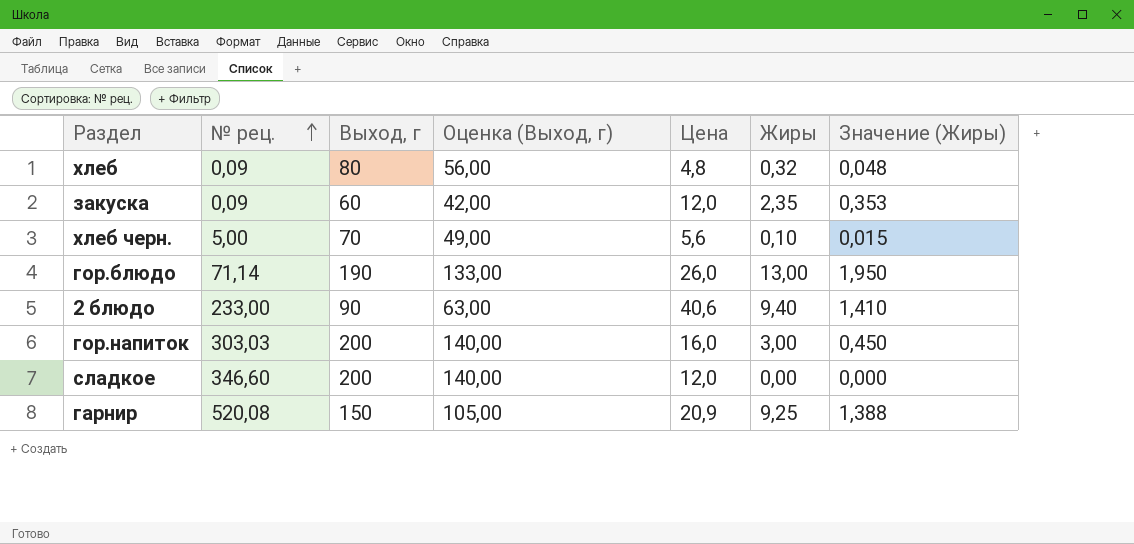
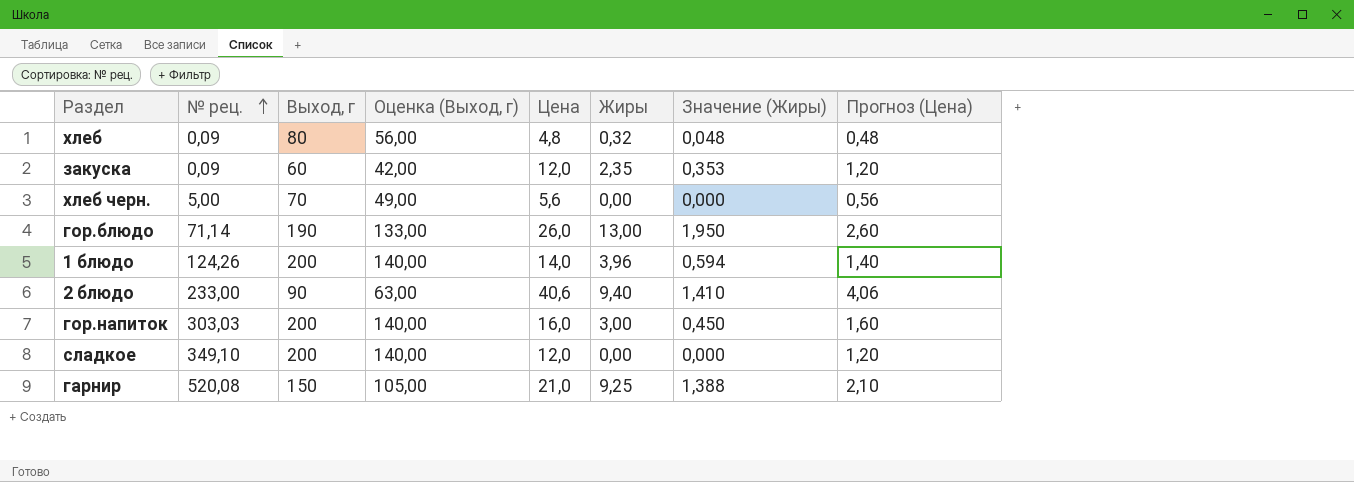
column Прогноз (Цена) | formula: none -> [Цена] * 0,1
хлеб черн. | Жиры: 0,10 -> 0,00
хлеб черн. | Значение (Жиры): 0,015 -> 0,000
row 1 блюдо: none -> 124,26 | 200 | 140,00 | 14,0 | 3,96 | 0,594 | 1,40
сладкое | № рец.: 346,60 -> 349,10
гарнир | Цена: 20,9 -> 21,0

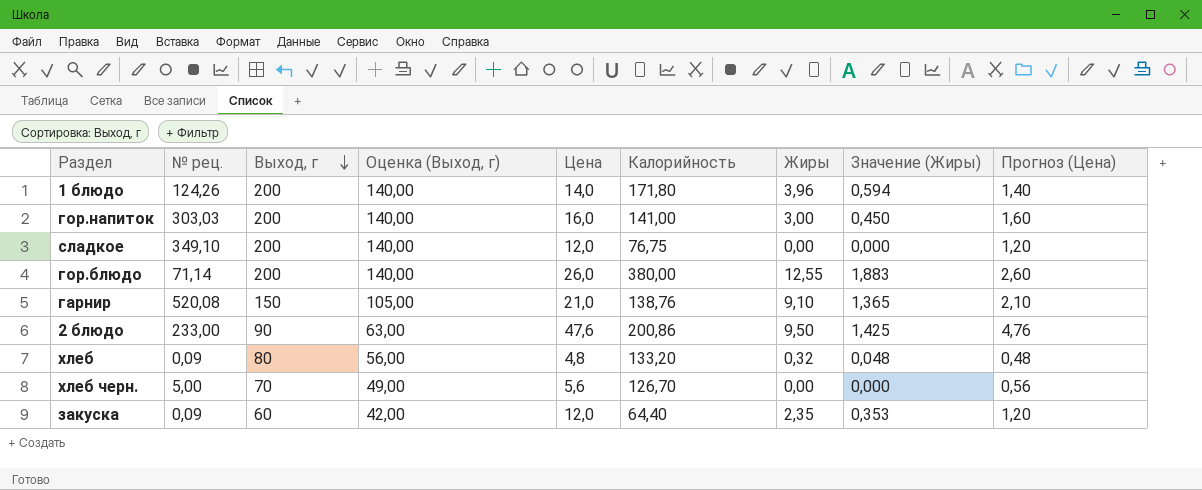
row order: № рец. ascending -> Выход, г descending
column Калорийность | position: none -> 6
гор.блюдо | Выход, г: 190 -> 200
гор.блюдо | Оценка (Выход, г): 133,00 -> 140,00
гор.блюдо | Жиры: 13,00 -> 12,55
гор.блюдо | Значение (Жиры): 1,950 -> 1,883
гарнир | Жиры: 9,25 -> 9,10
гарнир | Значение (Жиры): 1,388 -> 1,365
2 блюдо | Цена: 40,6 -> 47,6
2 блюдо | Жиры: 9,40 -> 9,50
2 блюдо | Значение (Жиры): 1,410 -> 1,425
2 блюдо | Прогноз (Цена): 4,06 -> 4,76

